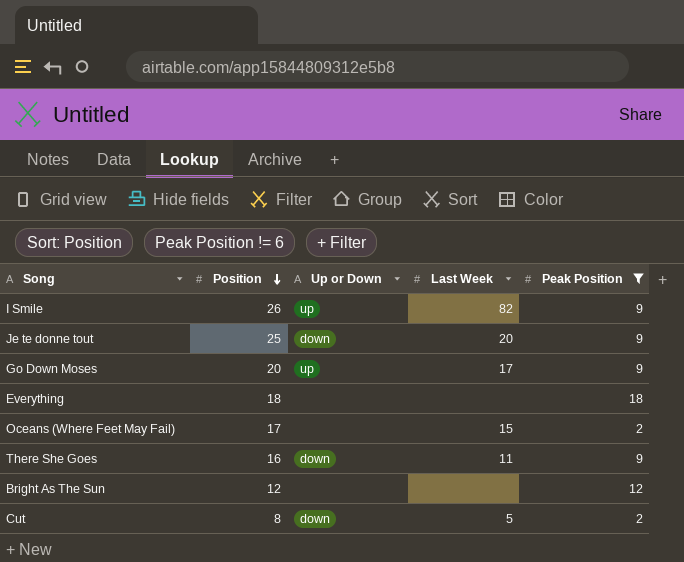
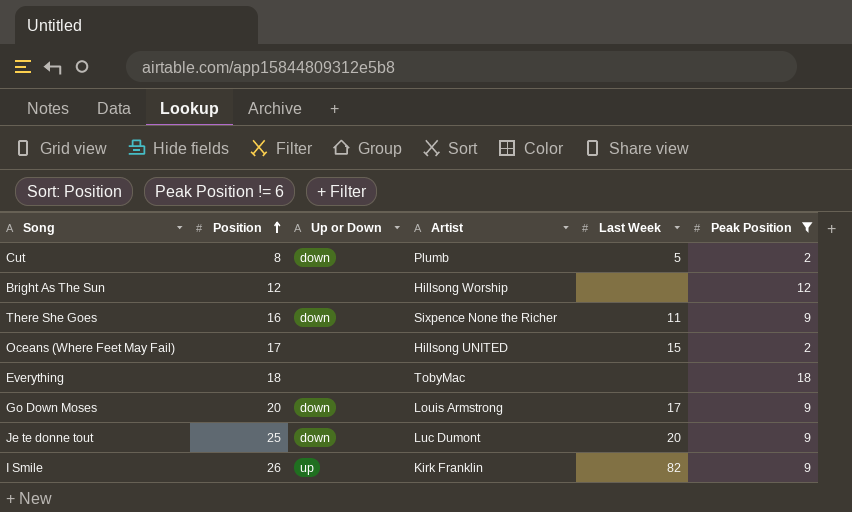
row order: Position descending -> Position ascending
column Artist | position: none -> 4
Go Down Moses | Up or Down: up -> down

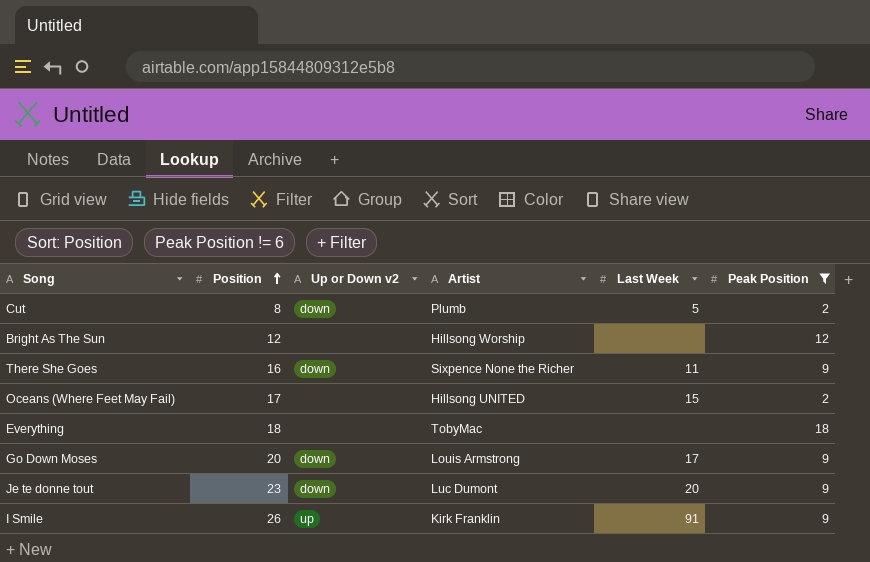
column name: Up or Down -> Up or Down v2
Je te donne tout | Position: 25 -> 23
I Smile | Last Week: 82 -> 91

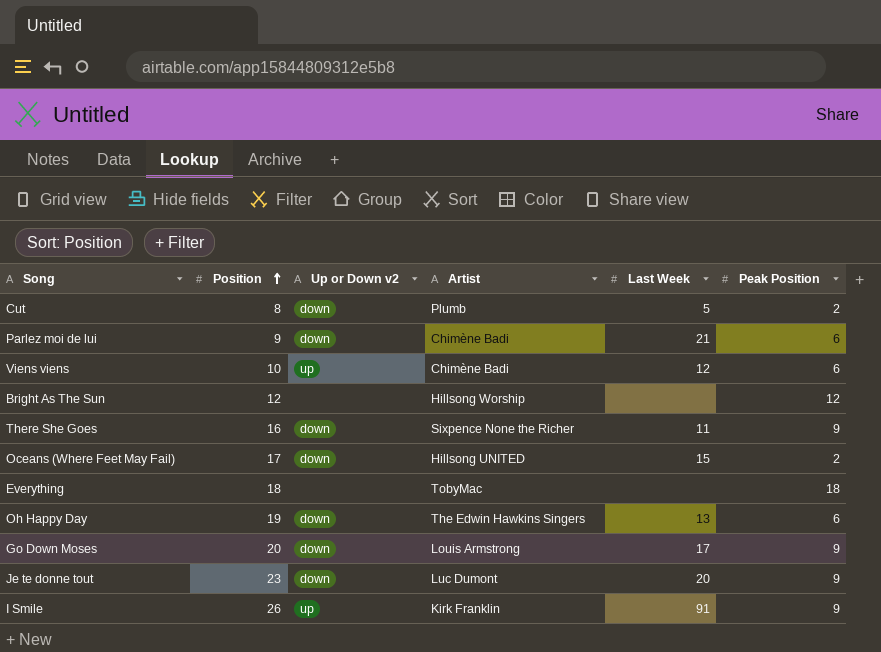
filter: Peak Position != 6 -> none
Oceans (Where Feet May Fail) | Up or Down v2: none -> down

